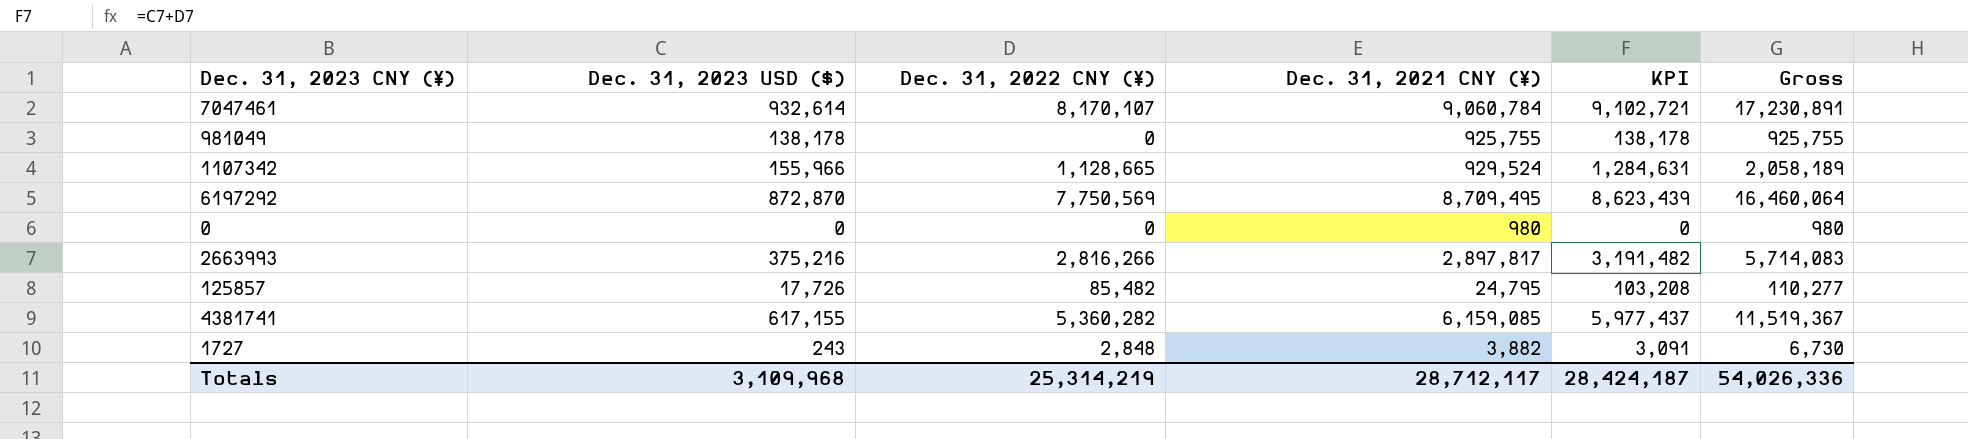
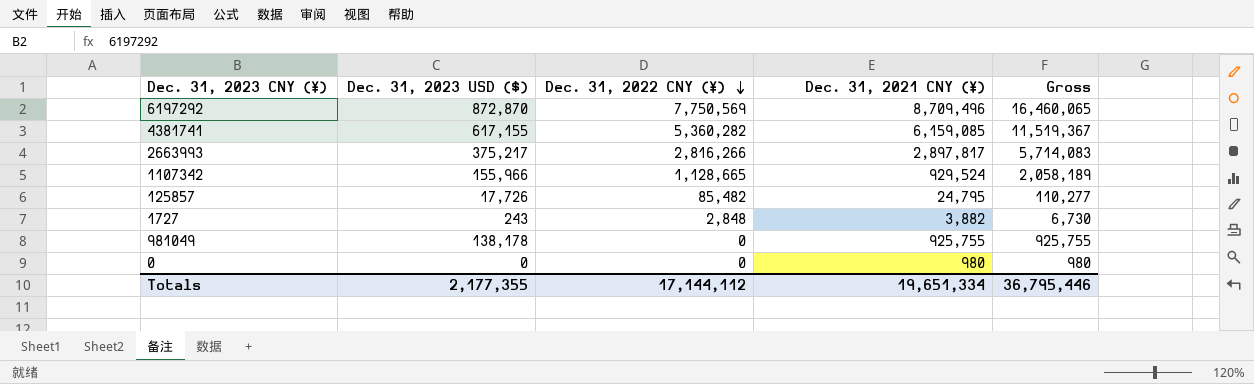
row order: none -> Dec. 31, 2022 CNY (¥) descending
column KPI | formula: [Dec. 31, 2023 USD ($)] + [Dec. 31, 2022 CNY (¥)] -> none
row 7047461: 932,614 | 8,170,107 | 9,060,784 | 9,102,721 | 17,230,891 -> none
6197292 | Dec. 31, 2021 CNY (¥): 8,709,495 -> 8,709,496
6197292 | Gross: 16,460,064 -> 16,460,065
2663993 | Dec. 31, 2023 USD ($): 375,216 -> 375,217
Totals | Dec. 31, 2023 USD ($): 3,109,968 -> 2,177,355
Totals | Dec. 31, 2022 CNY (¥): 25,314,219 -> 17,144,112
Totals | Dec. 31, 2021 CNY (¥): 28,712,117 -> 19,651,334
Totals | Gross: 54,026,336 -> 36,795,446

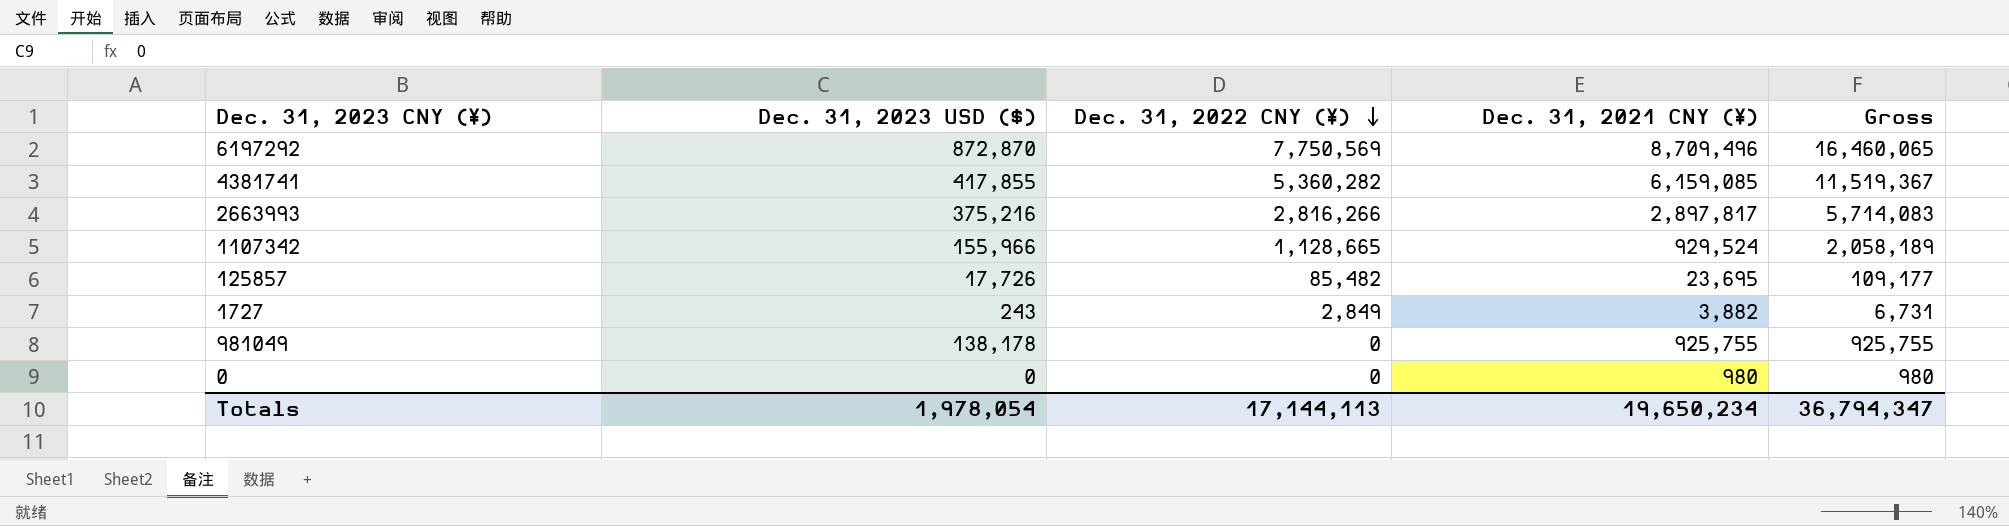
4381741 | Dec. 31, 2023 USD ($): 617,155 -> 417,855
2663993 | Dec. 31, 2023 USD ($): 375,217 -> 375,216
125857 | Dec. 31, 2021 CNY (¥): 24,795 -> 23,695
125857 | Gross: 110,277 -> 109,177
1727 | Dec. 31, 2022 CNY (¥): 2,848 -> 2,849
1727 | Gross: 6,730 -> 6,731
Totals | Dec. 31, 2023 USD ($): 2,177,355 -> 1,978,054
Totals | Dec. 31, 2022 CNY (¥): 17,144,112 -> 17,144,113
Totals | Dec. 31, 2021 CNY (¥): 19,651,334 -> 19,650,234
Totals | Gross: 36,795,446 -> 36,794,347

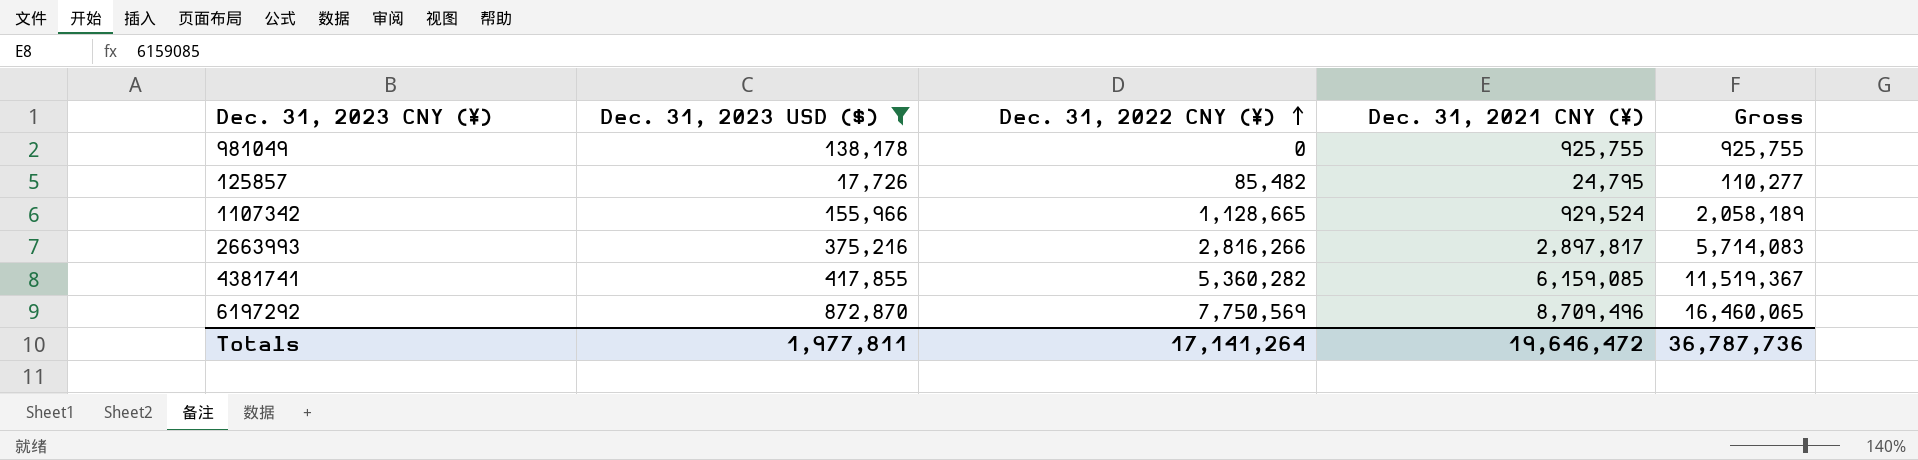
filter: none -> Dec. 31, 2023 USD ($) >= 17,726
row order: Dec. 31, 2022 CNY (¥) descending -> Dec. 31, 2022 CNY (¥) ascending
125857 | Dec. 31, 2021 CNY (¥): 23,695 -> 24,795
125857 | Gross: 109,177 -> 110,277
Totals | Dec. 31, 2023 USD ($): 1,978,054 -> 1,977,811
Totals | Dec. 31, 2022 CNY (¥): 17,144,113 -> 17,141,264
Totals | Dec. 31, 2021 CNY (¥): 19,650,234 -> 19,646,472
Totals | Gross: 36,794,347 -> 36,787,736

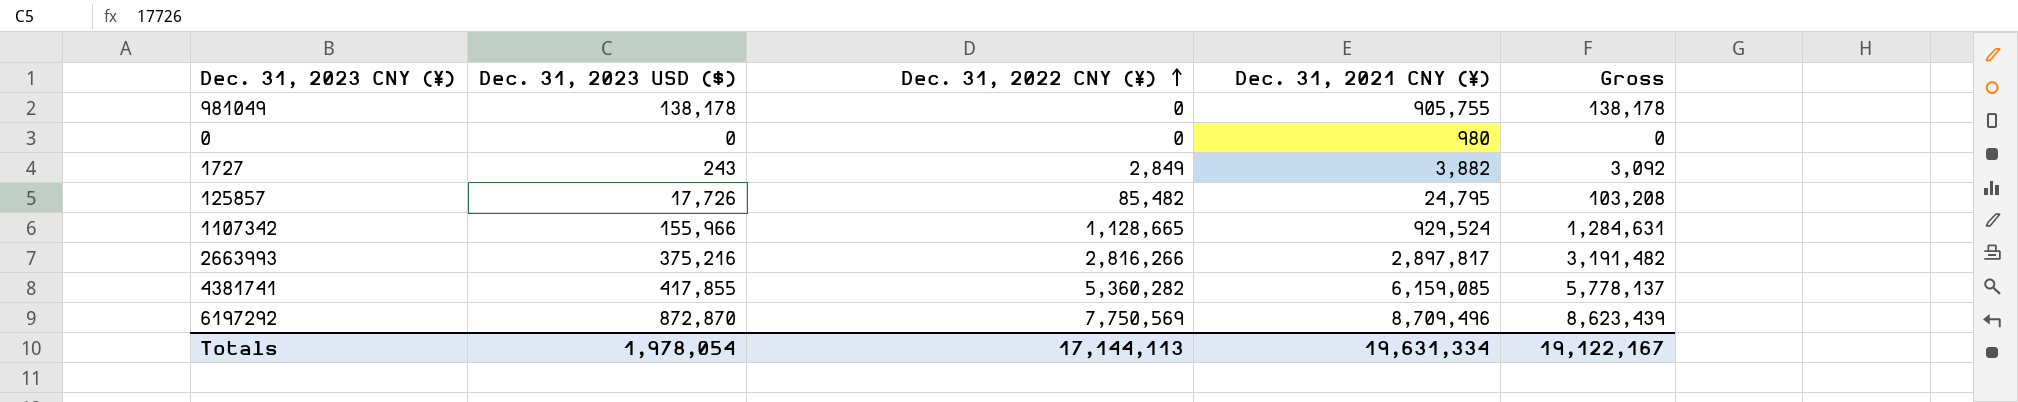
filter: Dec. 31, 2023 USD ($) >= 17,726 -> none
column Gross | formula: [Dec. 31, 2022 CNY (¥)] + [Dec. 31, 2021 CNY (¥)] -> [Dec. 31, 2023 USD ($)] + [Dec. 31, 2022 CNY (¥)]
981049 | Dec. 31, 2021 CNY (¥): 925,755 -> 905,755
Totals | Dec. 31, 2023 USD ($): 1,977,811 -> 1,978,054
Totals | Dec. 31, 2022 CNY (¥): 17,141,264 -> 17,144,113
Totals | Dec. 31, 2021 CNY (¥): 19,646,472 -> 19,631,334
Totals | Gross: 36,787,736 -> 19,122,167

